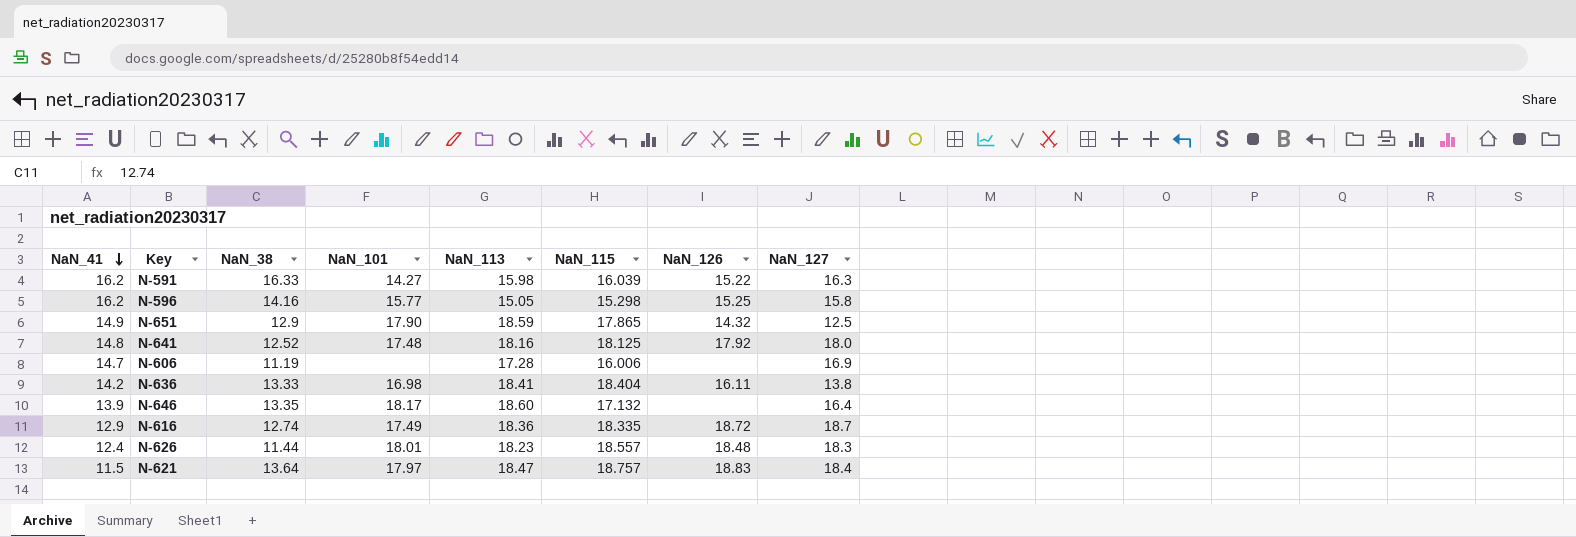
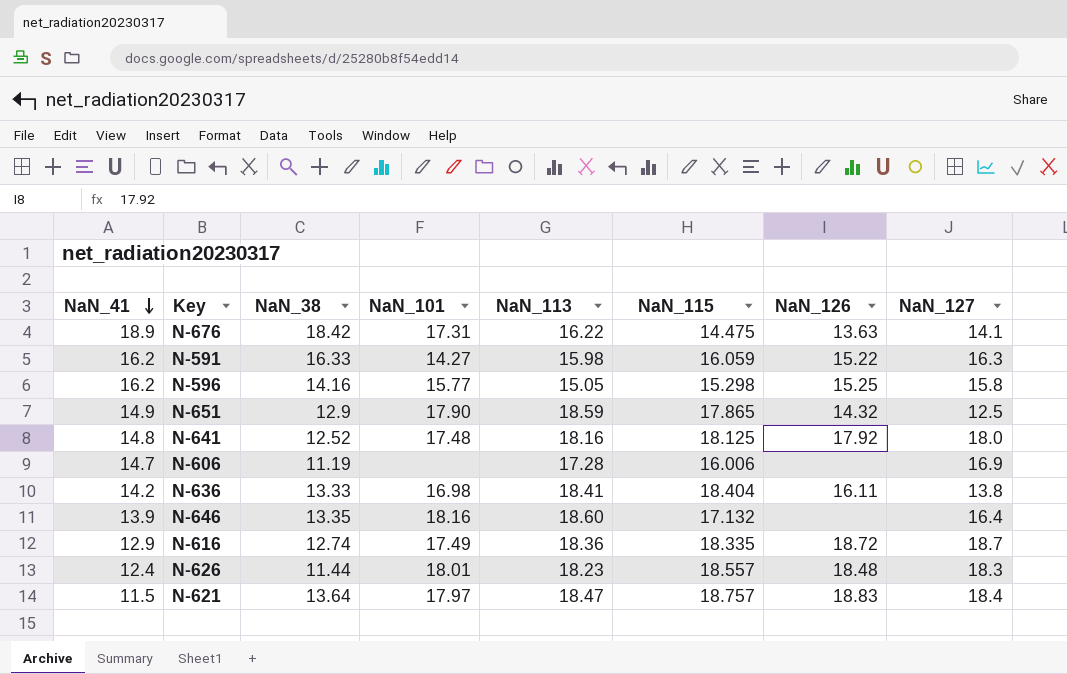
row N-676: none -> 18.9 | 18.42 | 17.31 | 16.22 | 14.475 | 13.63 | 14.1
N-591 | NaN_115: 16.039 -> 16.059
N-646 | NaN_101: 18.17 -> 18.16

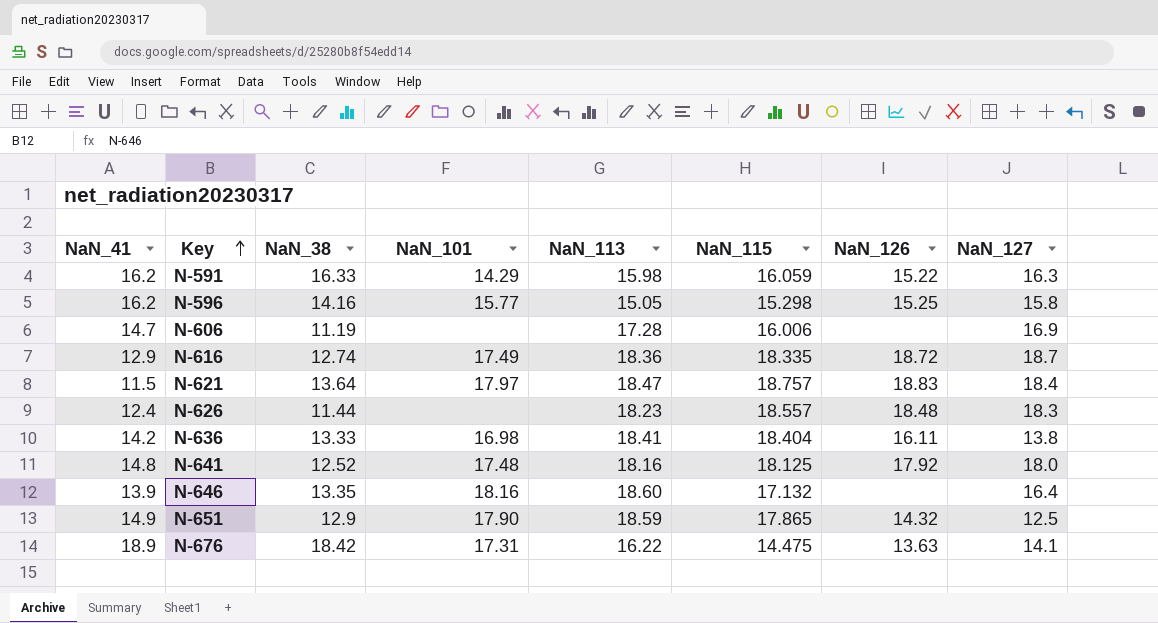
row order: NaN_41 descending -> Key ascending
N-591 | NaN_101: 14.27 -> 14.29
N-626 | NaN_101: 18.01 -> none

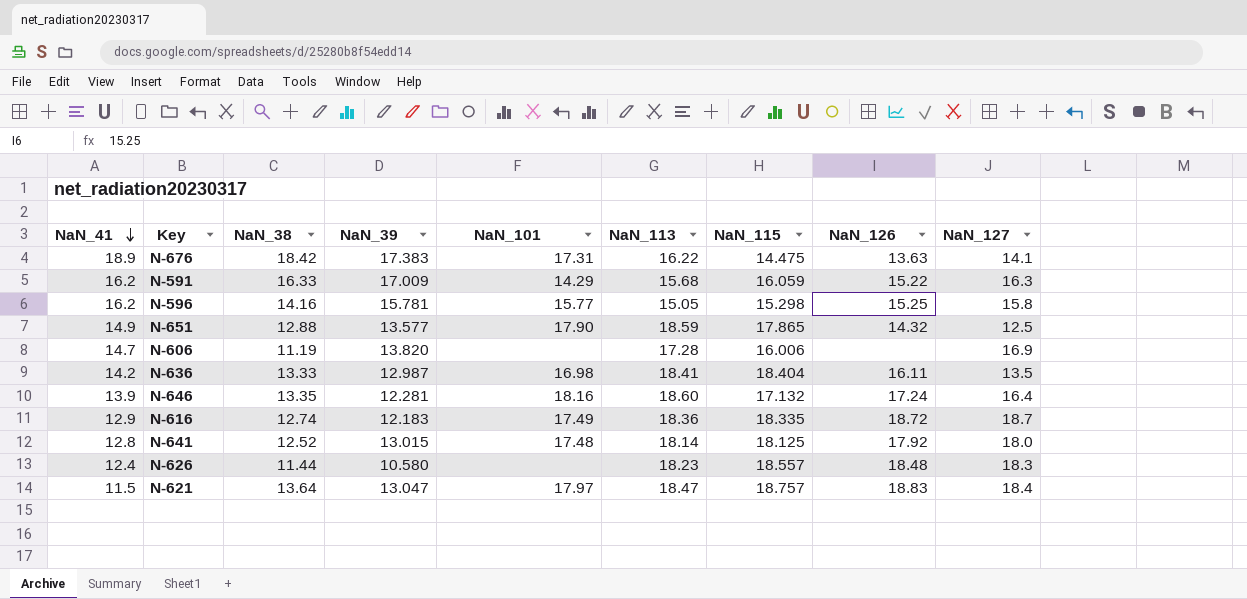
row order: Key ascending -> NaN_41 descending
column NaN_39 | position: none -> 4
N-591 | NaN_113: 15.98 -> 15.68
N-651 | NaN_38: 12.9 -> 12.88
N-636 | NaN_127: 13.8 -> 13.5
N-646 | NaN_126: none -> 17.24
N-641 | NaN_41: 14.8 -> 12.8
N-641 | NaN_113: 18.16 -> 18.14

